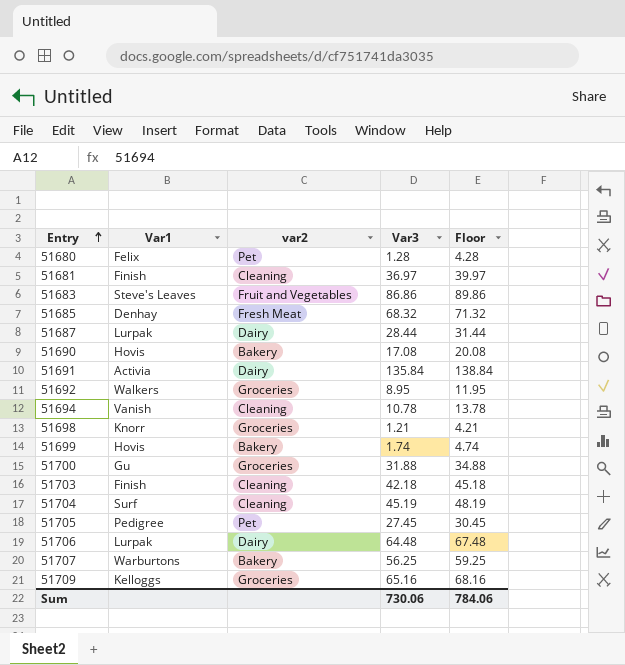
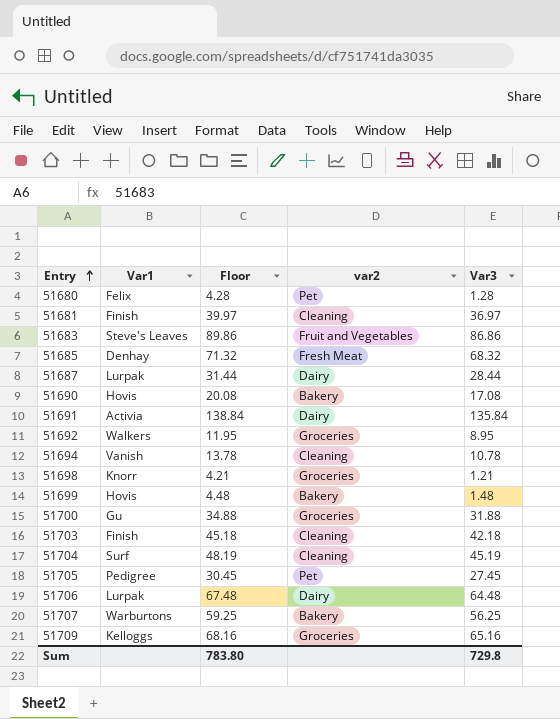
column Floor | position: 5 -> 3
51699 | Floor: 4.74 -> 4.48
51699 | Var3: 1.74 -> 1.48
Sum | Floor: 784.06 -> 783.80
Sum | Var3: 730.06 -> 729.8

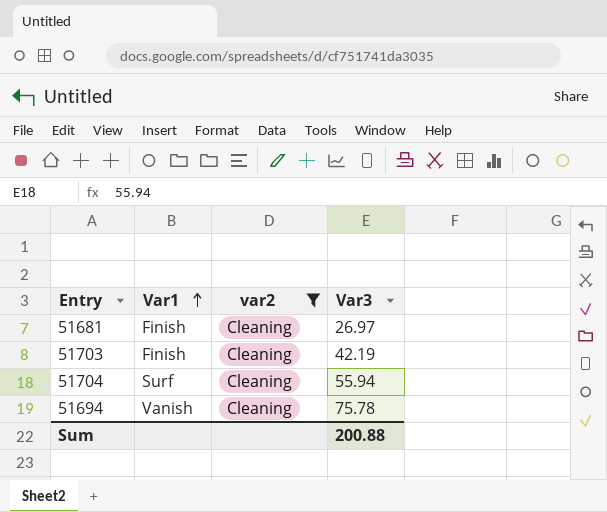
filter: none -> var2 = Cleaning
row order: Entry ascending -> Var1 ascending
column Floor | formula: [Var3] + 3 -> none
51681 | Var3: 36.97 -> 26.97
51703 | Var3: 42.18 -> 42.19
51704 | Var3: 45.19 -> 55.94
51694 | Var3: 10.78 -> 75.78
Sum | Var3: 729.8 -> 200.88

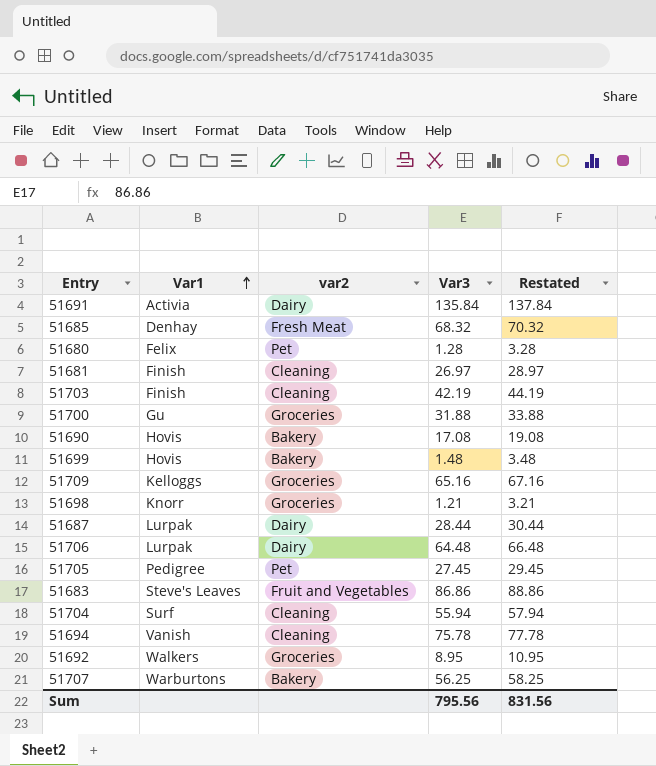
filter: var2 = Cleaning -> none
column Restated | formula: none -> [Var3] + 2
Sum | Var3: 200.88 -> 795.56

